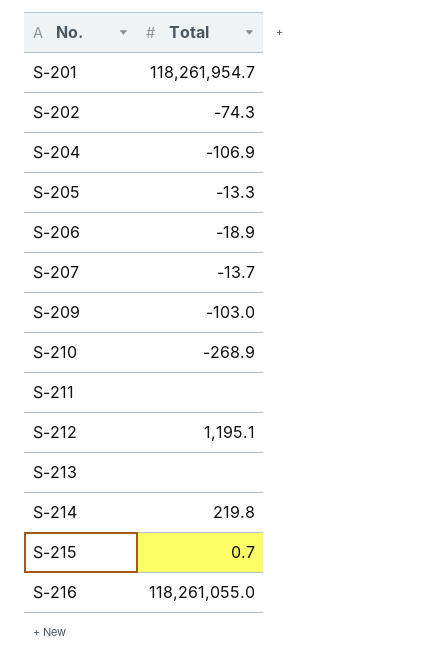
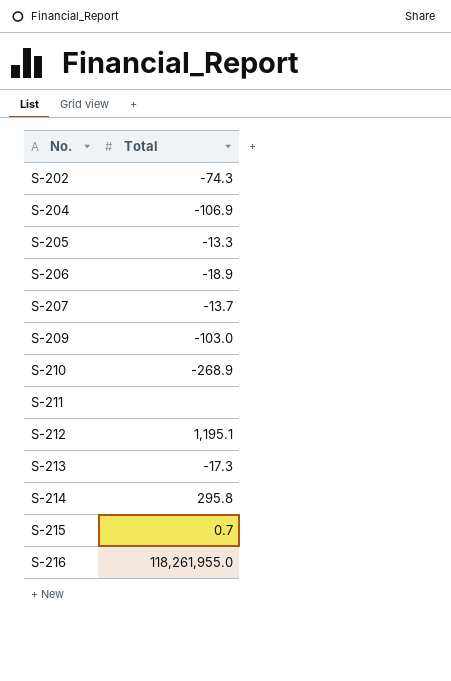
row S-201: 118,261,954.7 -> none
S-213 | Total: none -> -17.3
S-214 | Total: 219.8 -> 295.8
S-216 | Total: 118,261,055.0 -> 118,261,955.0

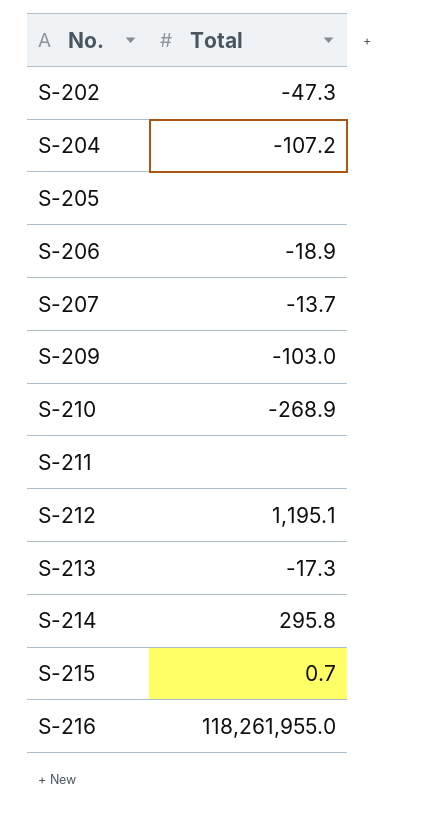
S-202 | Total: -74.3 -> -47.3
S-204 | Total: -106.9 -> -107.2
S-205 | Total: -13.3 -> none

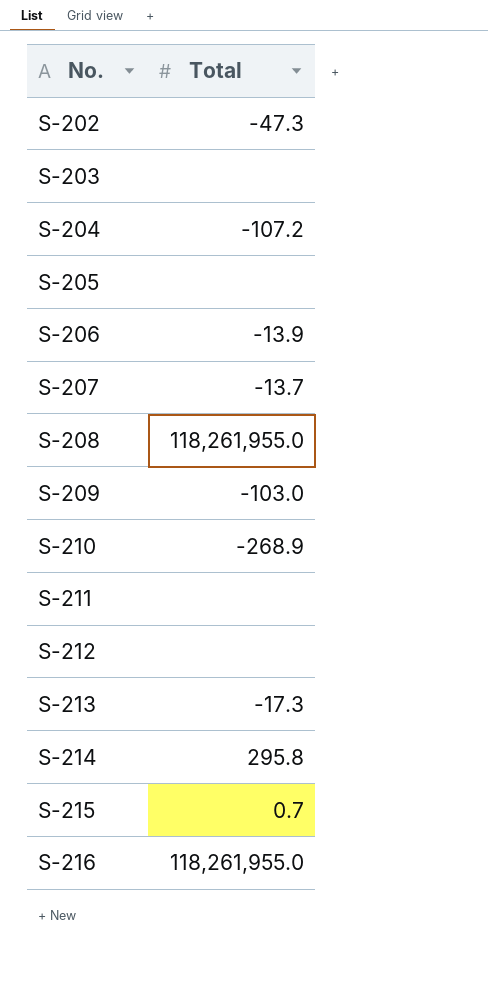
row S-203: none -> none
S-206 | Total: -18.9 -> -13.9
row S-208: none -> 118,261,955.0
S-212 | Total: 1,195.1 -> none

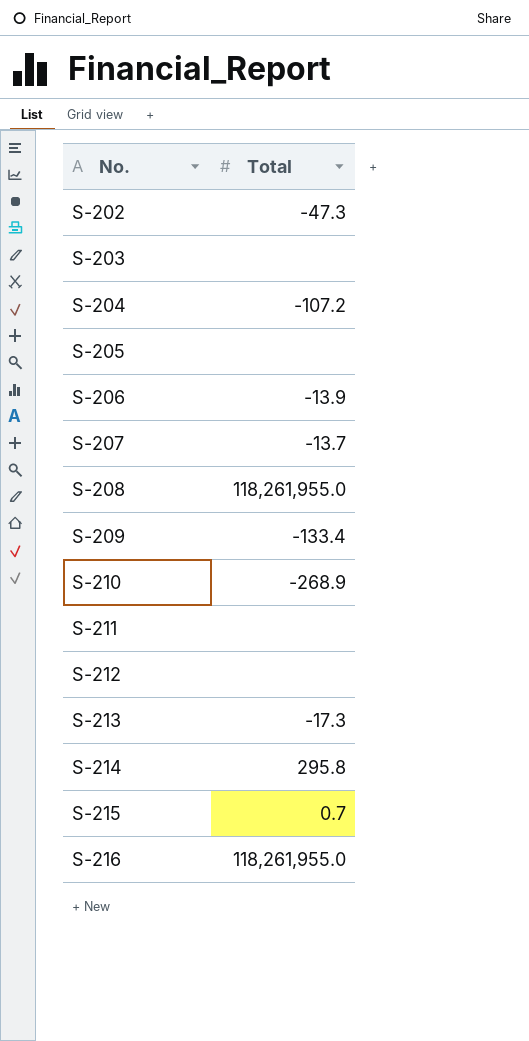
S-209 | Total: -103.0 -> -133.4

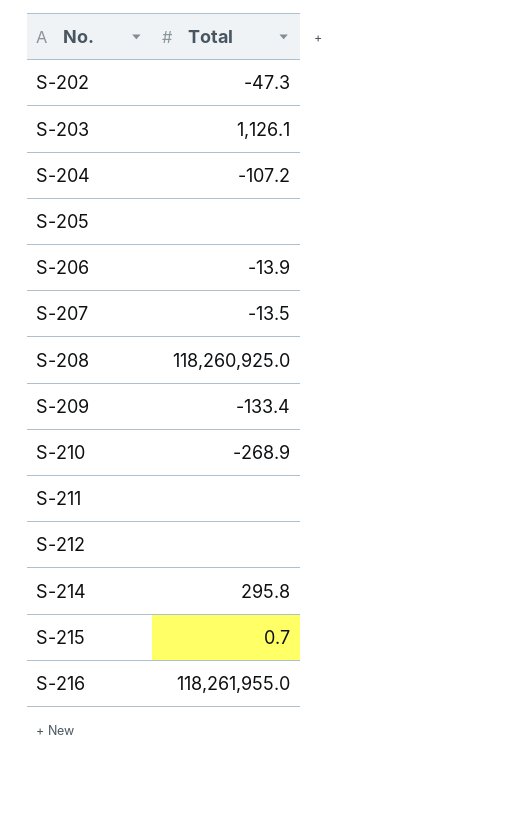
row S-213: -17.3 -> none
S-203 | Total: none -> 1,126.1
S-207 | Total: -13.7 -> -13.5
S-208 | Total: 118,261,955.0 -> 118,260,925.0

